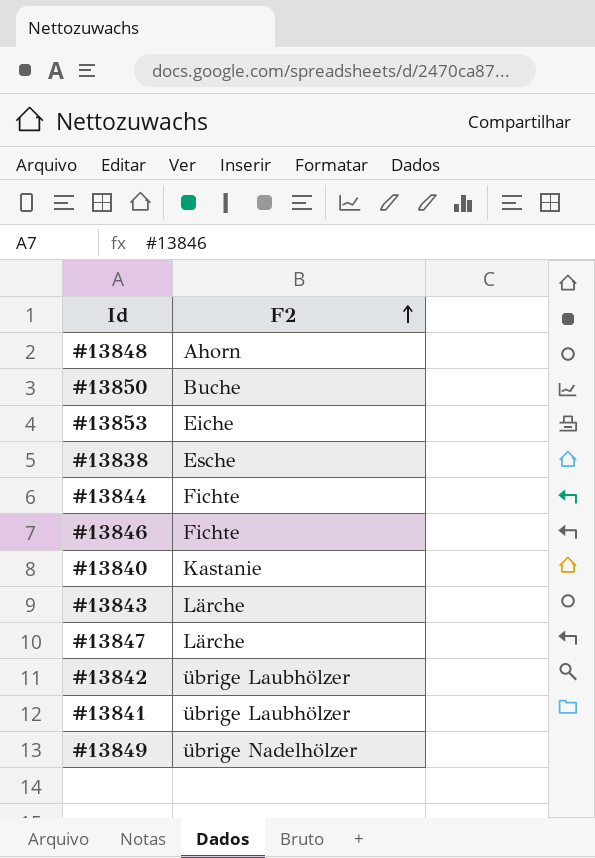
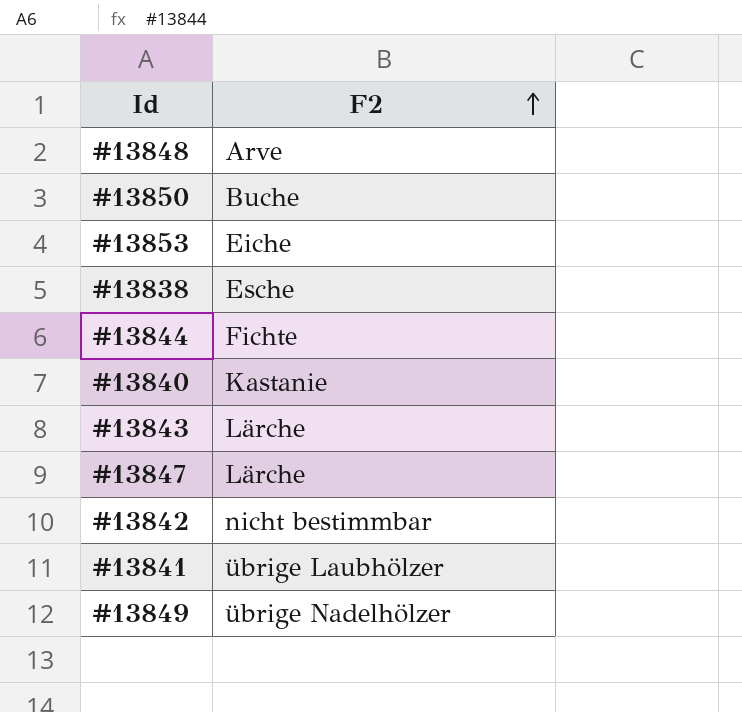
row #13846: Fichte -> none
#13848 | F2: Ahorn -> Arve
#13842 | F2: übrige Laubhölzer -> nicht bestimmbar

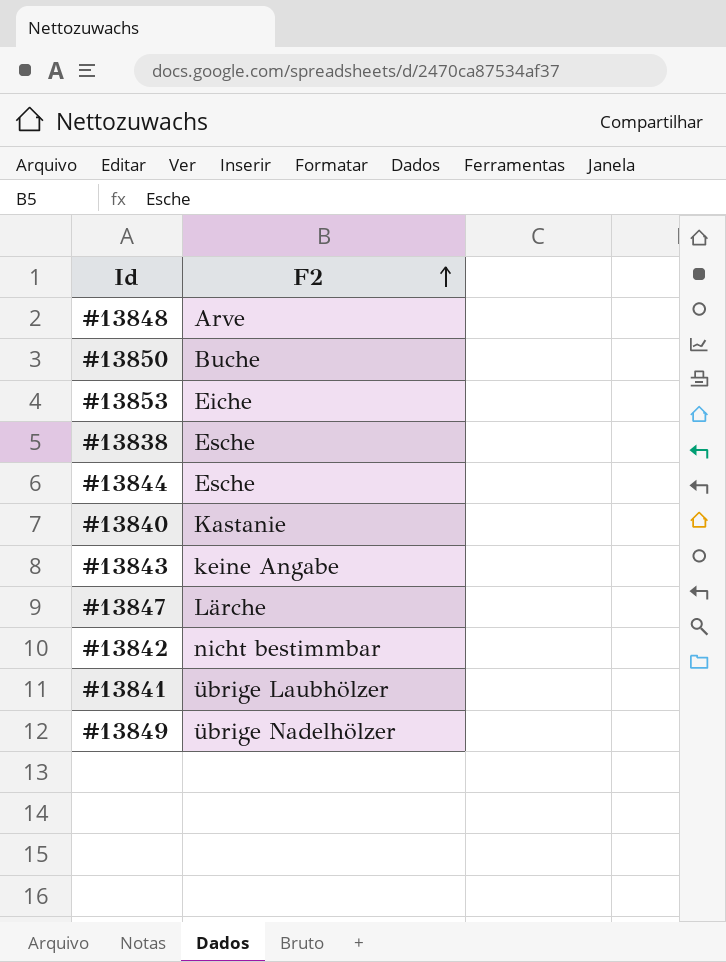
#13844 | F2: Fichte -> Esche
#13843 | F2: Lärche -> keine Angabe

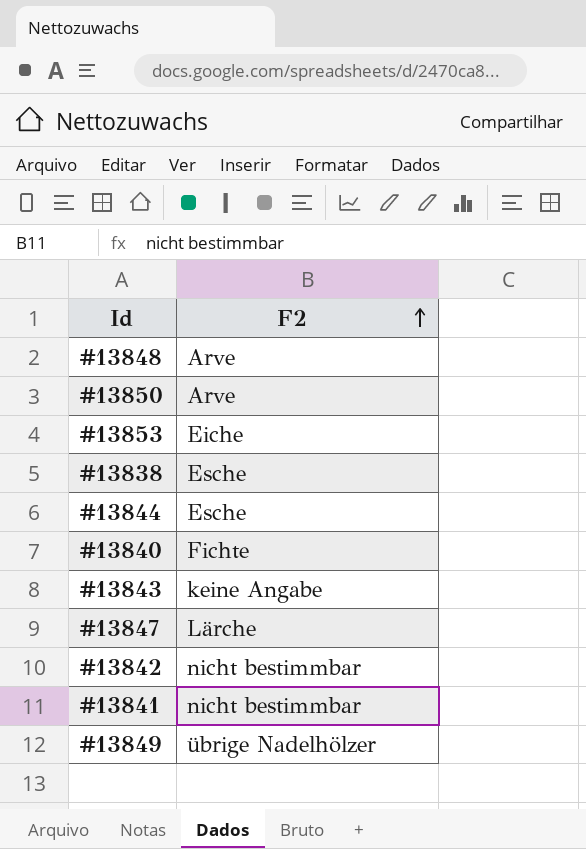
#13850 | F2: Buche -> Arve
#13840 | F2: Kastanie -> Fichte
#13841 | F2: übrige Laubhölzer -> nicht bestimmbar

